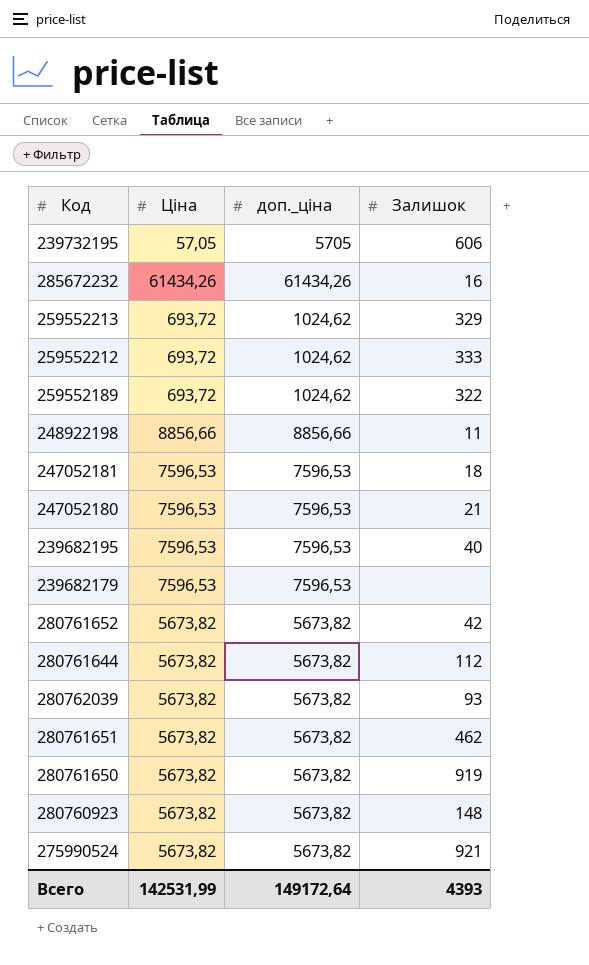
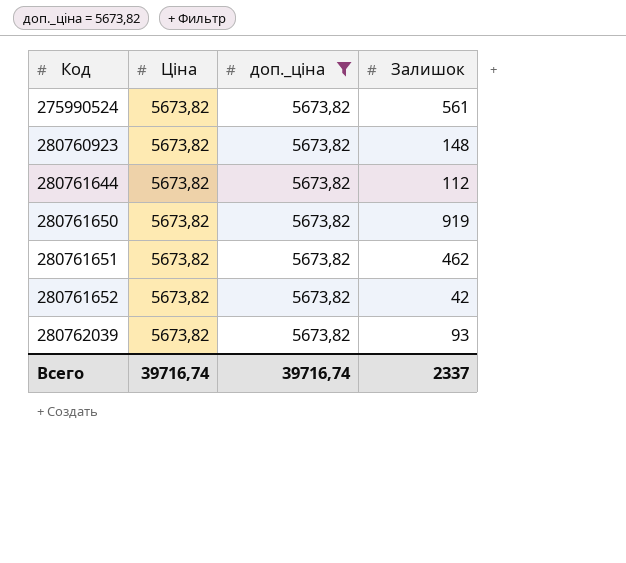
filter: none -> доп._ціна = 5673,82
row order: none -> Код ascending
275990524 | Залишок: 921 -> 561
Всего | Ціна: 142531,99 -> 39716,74
Всего | доп._ціна: 149172,64 -> 39716,74
Всего | Залишок: 4393 -> 2337

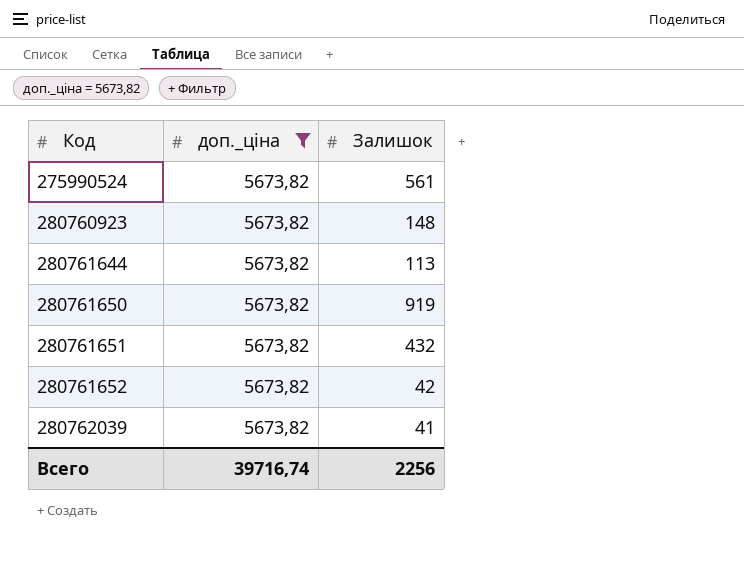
column Ціна | position: 2 -> none
280761644 | Залишок: 112 -> 113
280761651 | Залишок: 462 -> 432
280762039 | Залишок: 93 -> 41
Всего | Залишок: 2337 -> 2256

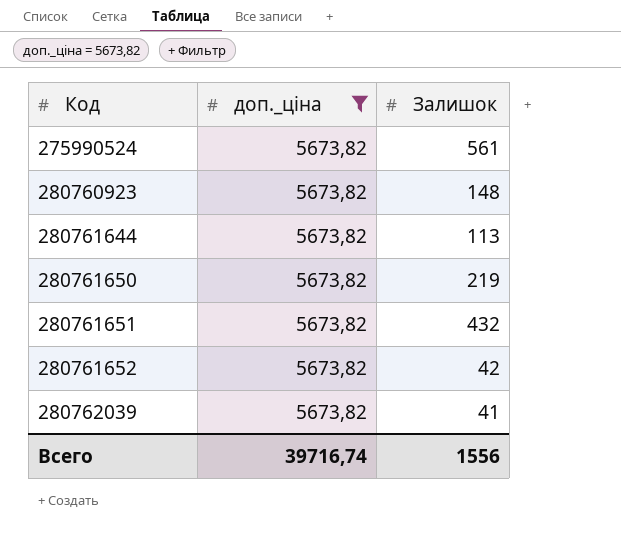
280761650 | Залишок: 919 -> 219
Всего | Залишок: 2256 -> 1556

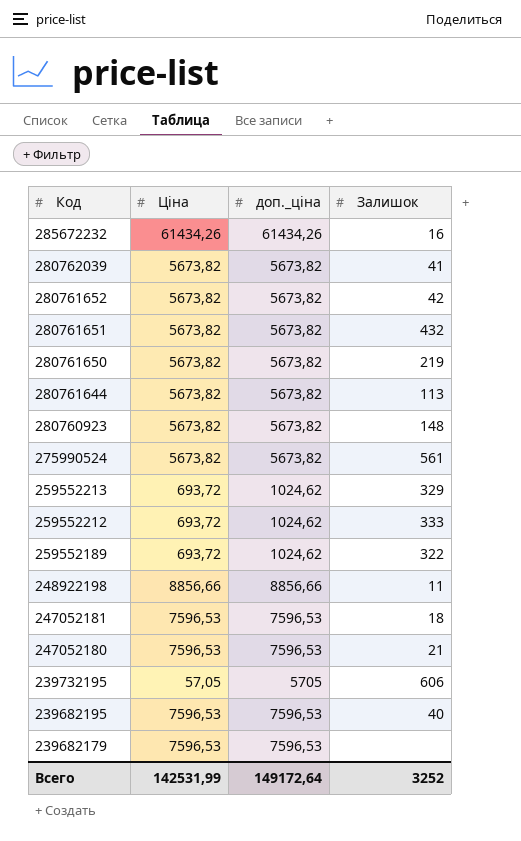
filter: доп._ціна = 5673,82 -> none
row order: Код ascending -> Код descending
column Ціна | position: none -> 2
Всего | доп._ціна: 39716,74 -> 149172,64
Всего | Залишок: 1556 -> 3252

